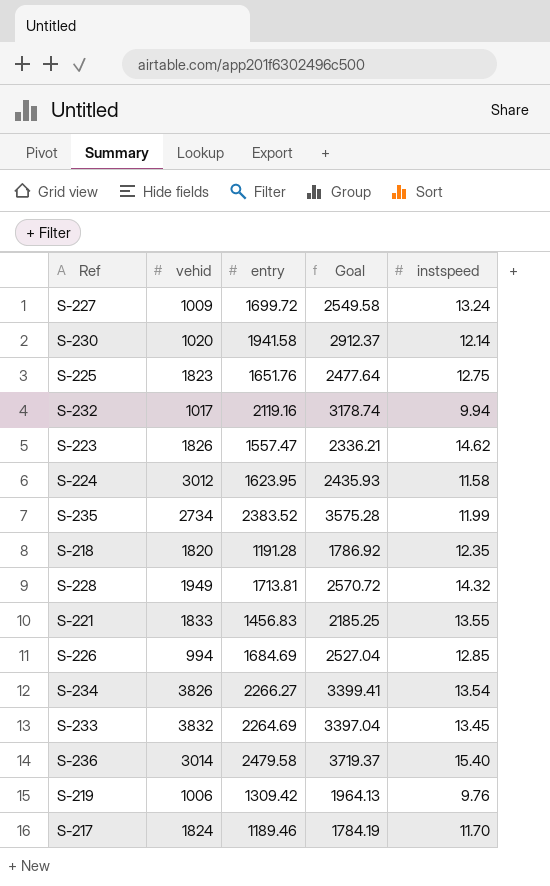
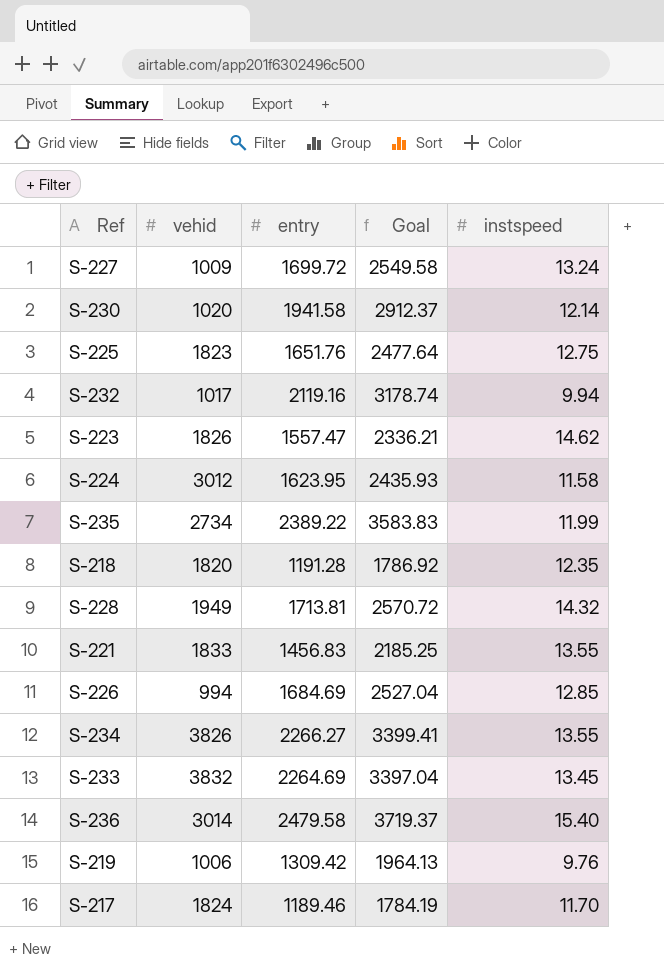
S-235 | entry: 2383.52 -> 2389.22
S-235 | Goal: 3575.28 -> 3583.83
S-234 | instspeed: 13.54 -> 13.55

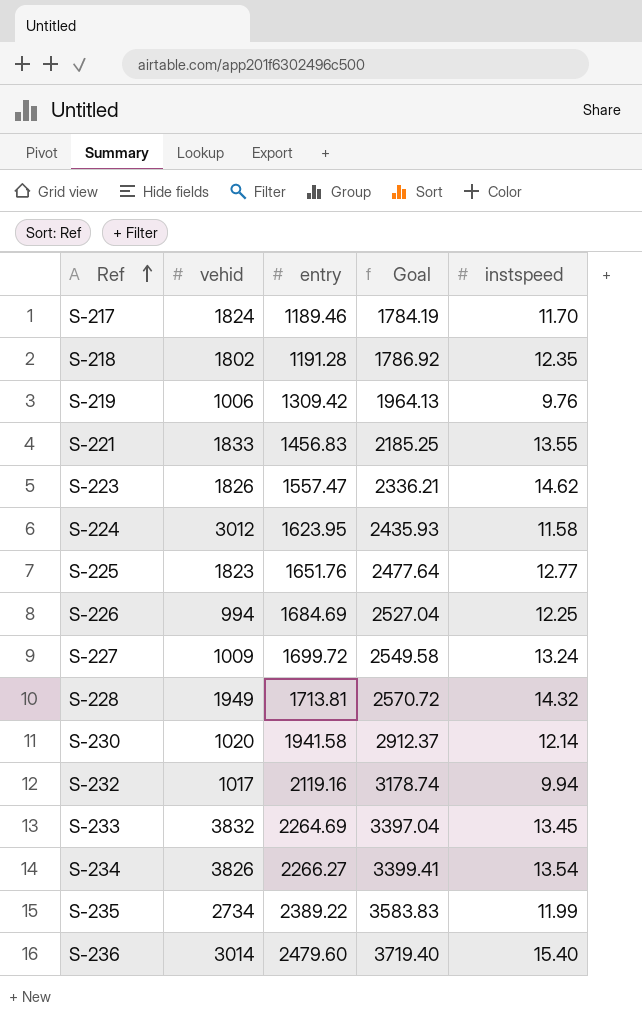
row order: none -> Ref ascending
S-218 | vehid: 1820 -> 1802
S-225 | instspeed: 12.75 -> 12.77
S-226 | instspeed: 12.85 -> 12.25
S-234 | instspeed: 13.55 -> 13.54
S-236 | entry: 2479.58 -> 2479.60
S-236 | Goal: 3719.37 -> 3719.40

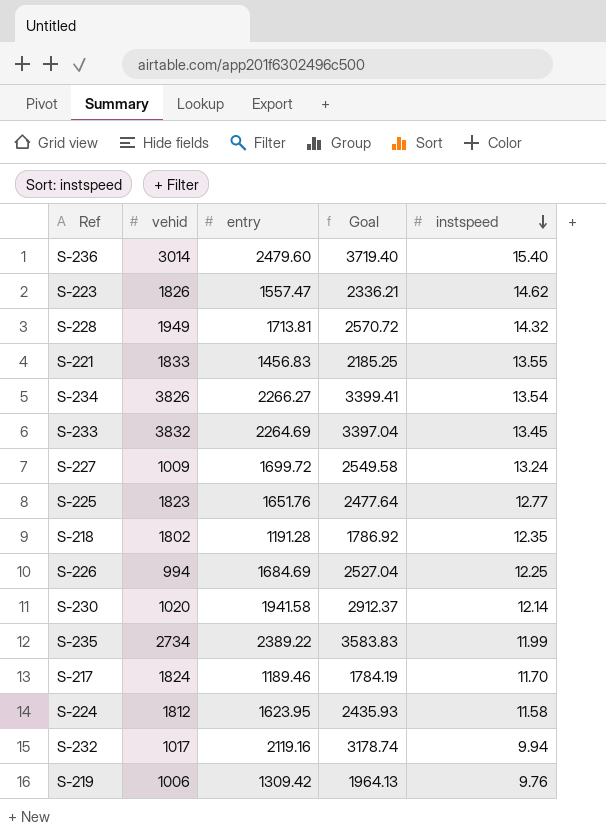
row order: Ref ascending -> instspeed descending
S-224 | vehid: 3012 -> 1812

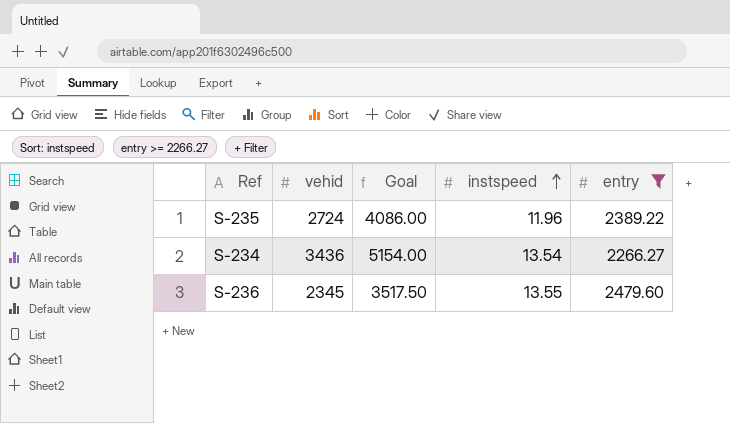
filter: none -> entry >= 2266.27
row order: instspeed descending -> instspeed ascending
column Goal | formula: [entry] * 1.5 -> [vehid] * 1.5
column entry | position: 3 -> 5
S-235 | vehid: 2734 -> 2724
S-235 | instspeed: 11.99 -> 11.96
S-234 | vehid: 3826 -> 3436
S-236 | vehid: 3014 -> 2345
S-236 | instspeed: 15.40 -> 13.55

